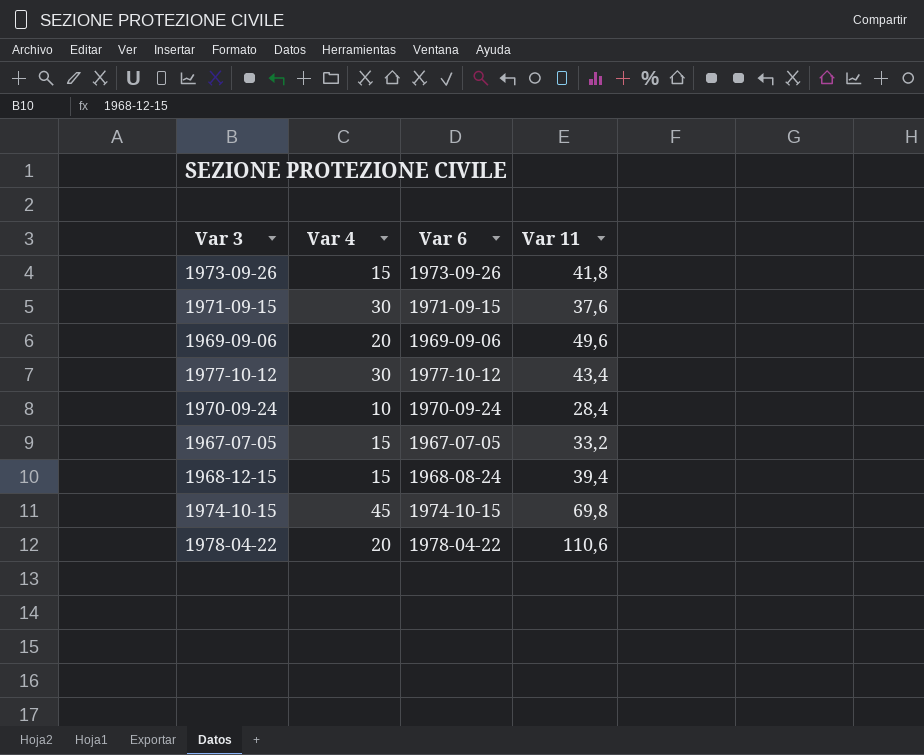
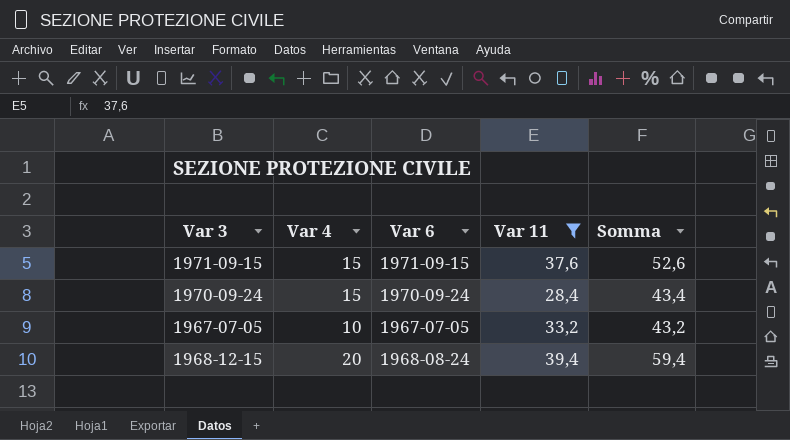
filter: none -> Var 11 <= 39,4
column Somma | formula: none -> [Var 4] + [Var 11]
1971-09-15 | Var 4: 30 -> 15
1970-09-24 | Var 4: 10 -> 15
1967-07-05 | Var 4: 15 -> 10
1968-12-15 | Var 4: 15 -> 20

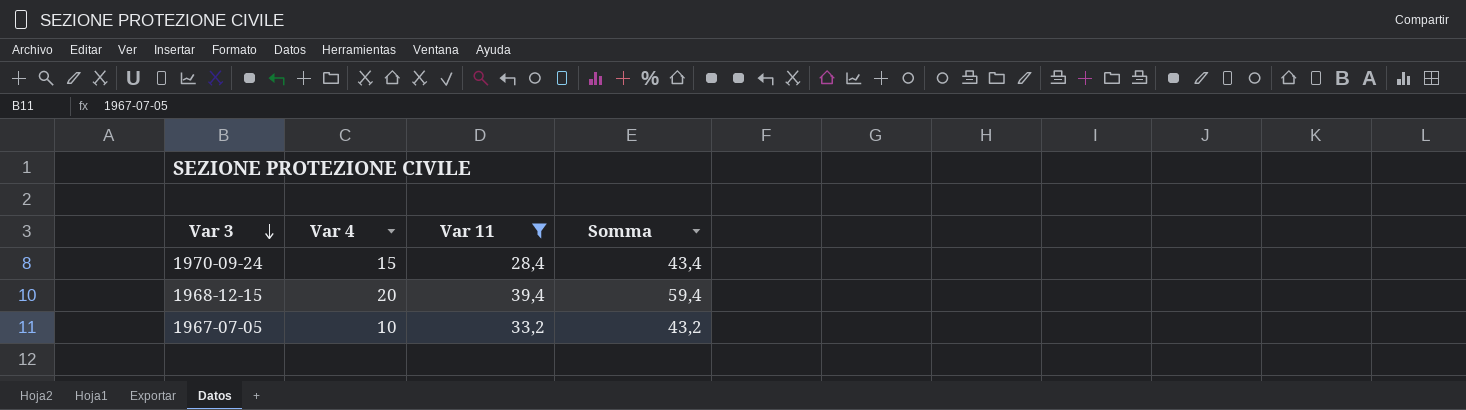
row order: none -> Var 3 descending
column Var 6 | position: 3 -> none
row 1971-09-15: 15 | 1971-09-15 | 37,6 | 52,6 -> none

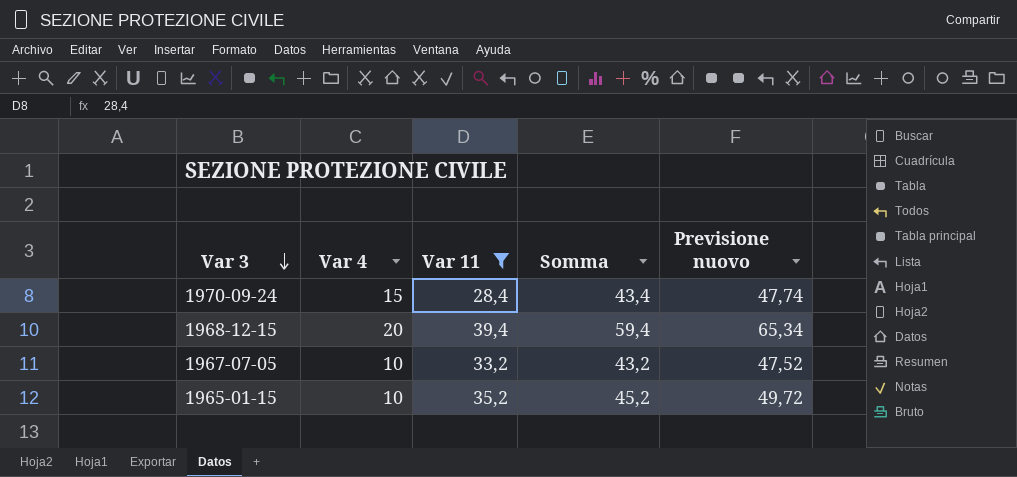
column Previsione nuovo | formula: none -> [Somma] * 1,1
row 1965-01-15: none -> 10 | 35,2 | 45,2 | 49,72

